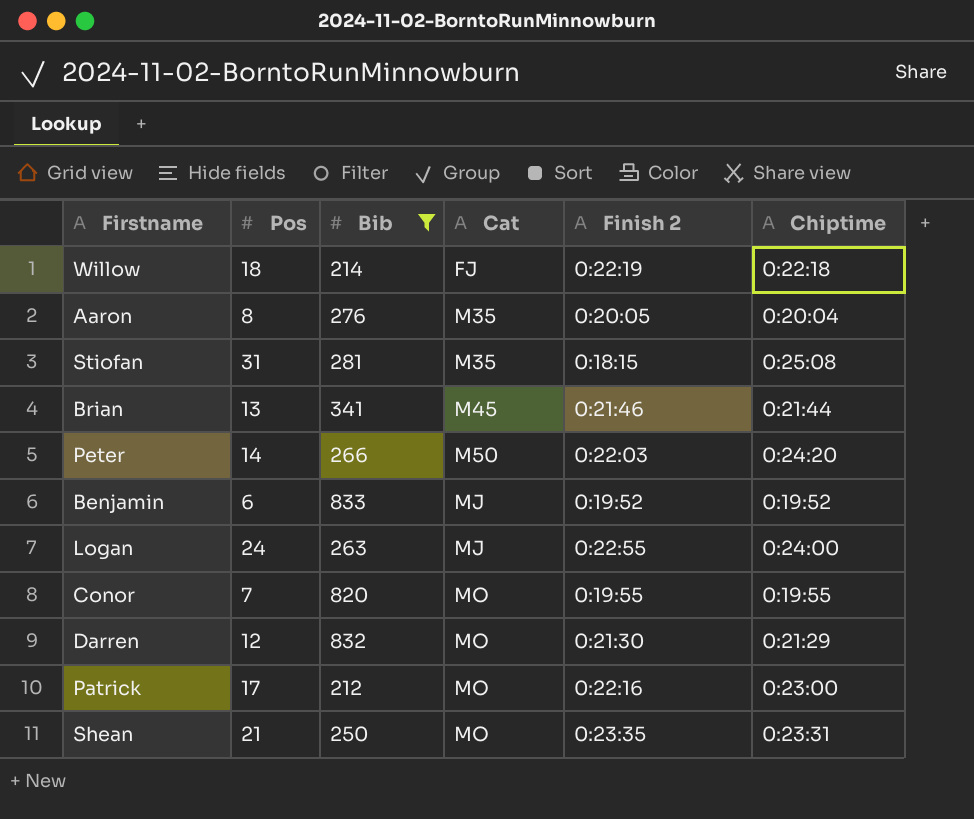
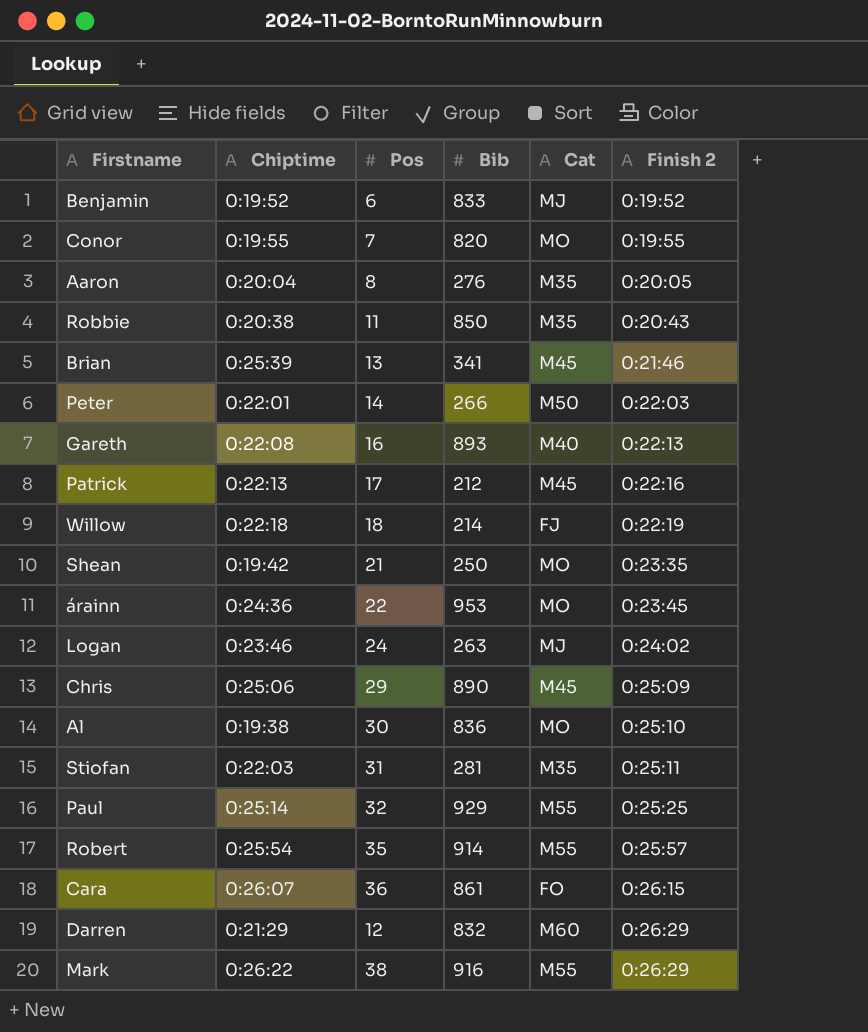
filter: Bib <= 833 -> none
row order: Cat ascending -> Finish 2 ascending
column Chiptime | position: 6 -> 2
Brian | Chiptime: 0:21:44 -> 0:25:39
Peter | Chiptime: 0:24:20 -> 0:22:01
Patrick | Chiptime: 0:23:00 -> 0:22:13
Patrick | Cat: MO -> M45
Shean | Chiptime: 0:23:31 -> 0:19:42
Logan | Chiptime: 0:24:00 -> 0:23:46
Logan | Finish 2: 0:22:55 -> 0:24:02
Stiofan | Chiptime: 0:25:08 -> 0:22:03
Stiofan | Finish 2: 0:18:15 -> 0:25:11
Darren | Cat: MO -> M60
Darren | Finish 2: 0:21:30 -> 0:26:29

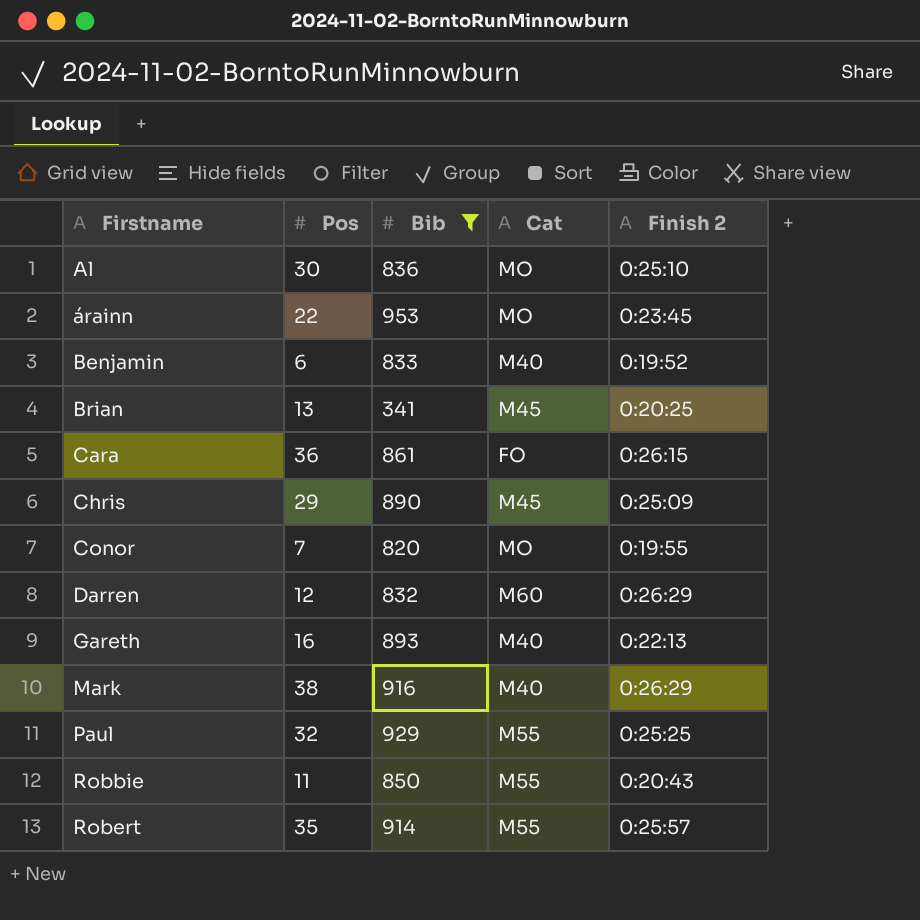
filter: none -> Bib >= 341
row order: Finish 2 ascending -> Firstname ascending
column Chiptime | position: 2 -> none
Benjamin | Cat: MJ -> M40
Brian | Finish 2: 0:21:46 -> 0:20:25
Mark | Cat: M55 -> M40
Robbie | Cat: M35 -> M55

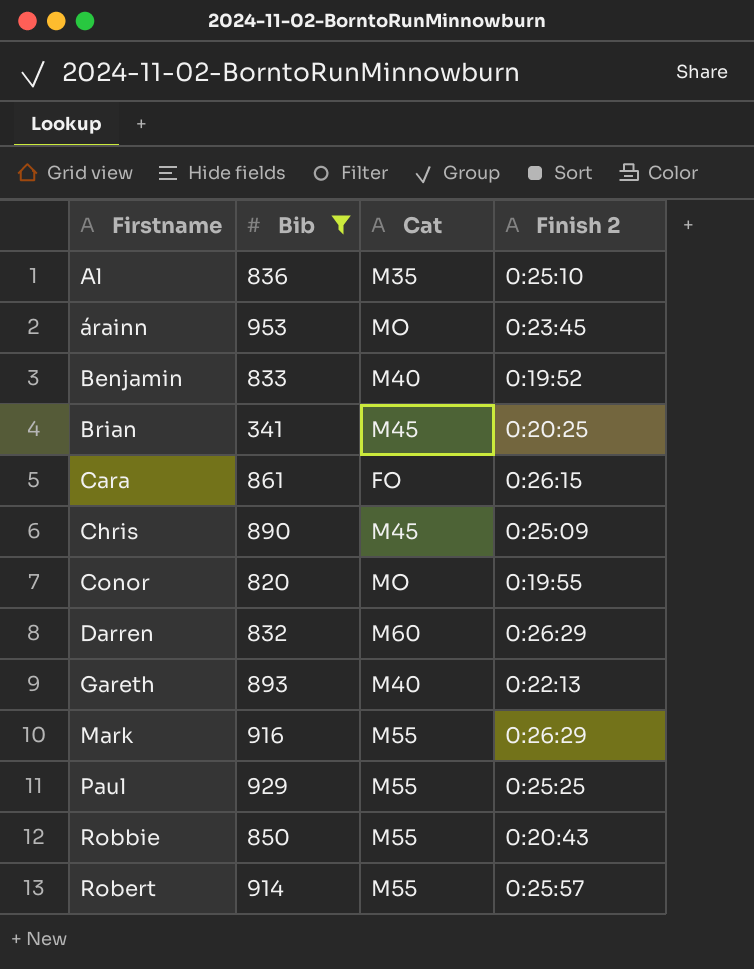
column Pos | position: 2 -> none
Al | Cat: MO -> M35
Mark | Cat: M40 -> M55

